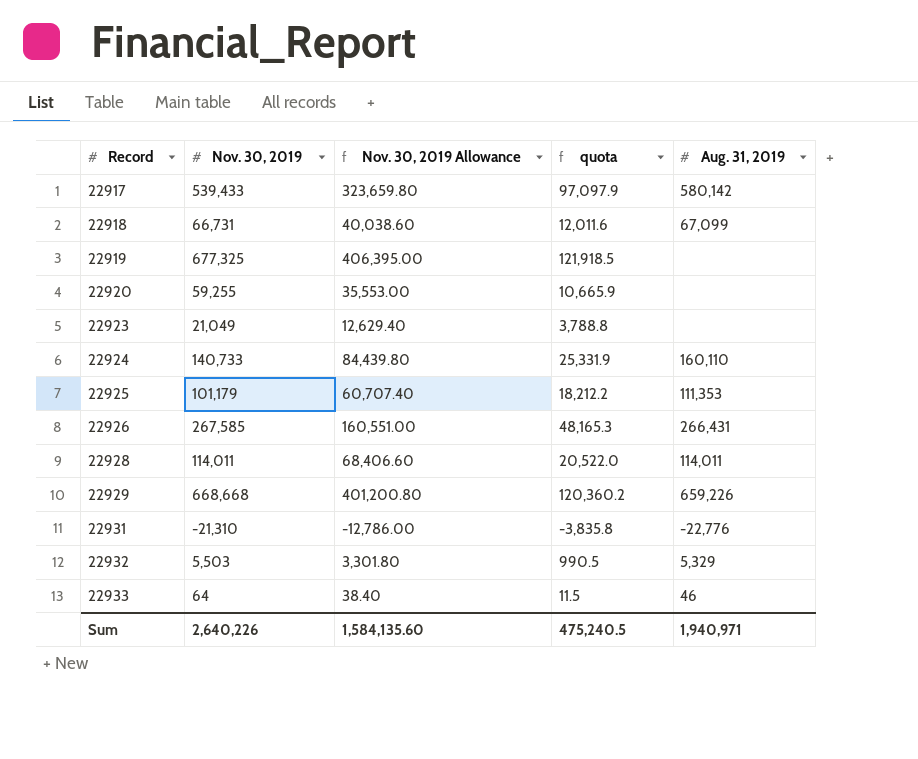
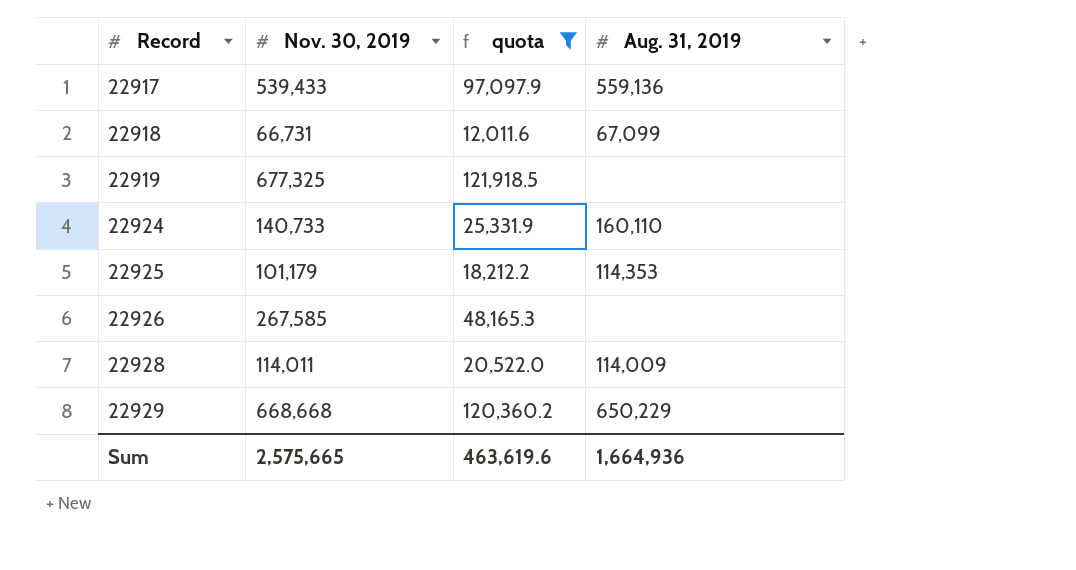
filter: none -> quota >= 12,011.6
column Nov. 30, 2019 Allowance | formula: [Nov. 30, 2019] * 0.6 -> none
22917 | Aug. 31, 2019: 580,142 -> 559,136
22925 | Aug. 31, 2019: 111,353 -> 114,353
22926 | Aug. 31, 2019: 266,431 -> none
22928 | Aug. 31, 2019: 114,011 -> 114,009
22929 | Aug. 31, 2019: 659,226 -> 650,229
Sum | Nov. 30, 2019: 2,640,226 -> 2,575,665
Sum | quota: 475,240.5 -> 463,619.6
Sum | Aug. 31, 2019: 1,940,971 -> 1,664,936

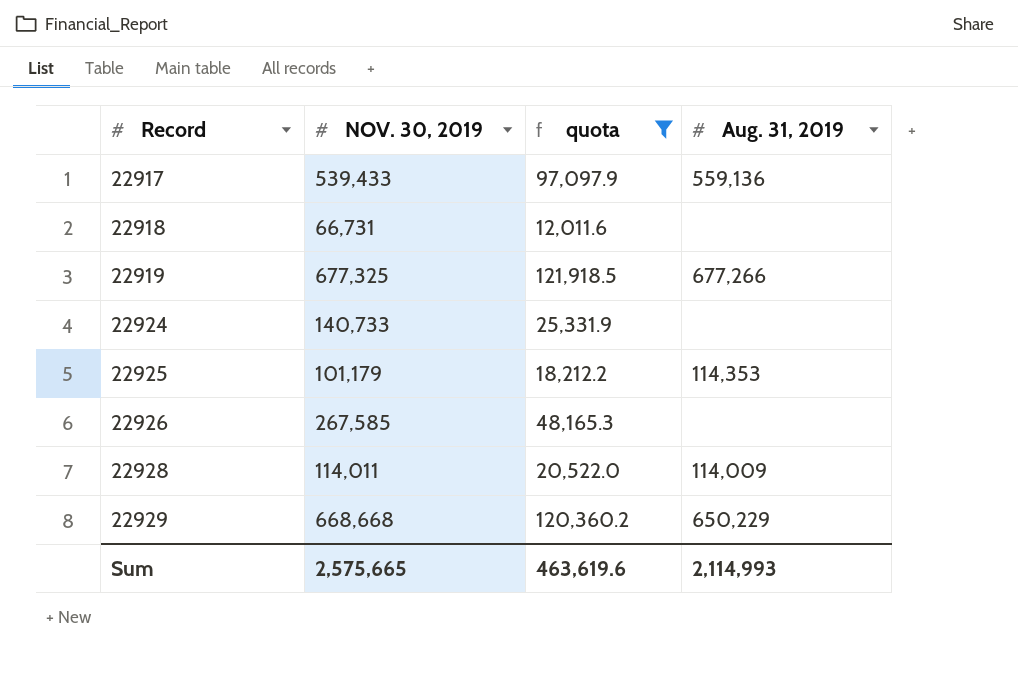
column name: Nov. 30, 2019 -> NOV. 30, 2019
22918 | Aug. 31, 2019: 67,099 -> none
22919 | Aug. 31, 2019: none -> 677,266
22924 | Aug. 31, 2019: 160,110 -> none
Sum | Aug. 31, 2019: 1,664,936 -> 2,114,993

